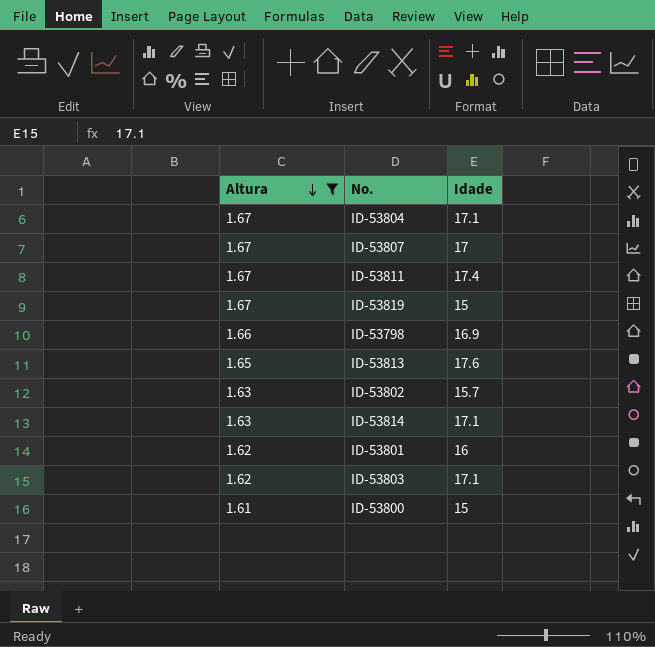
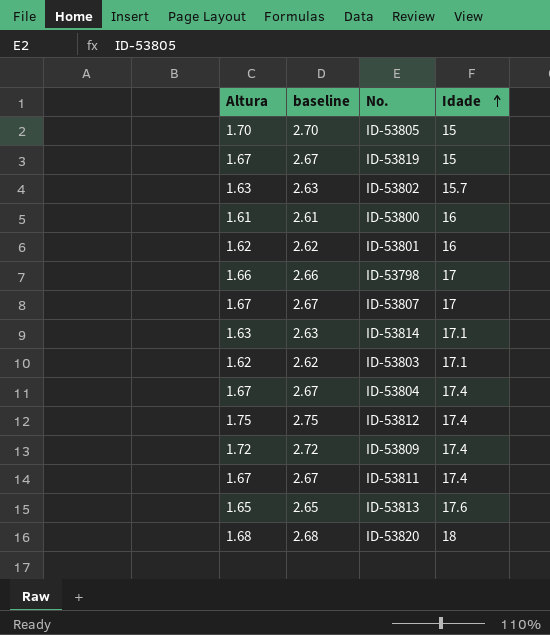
filter: Altura <= 1.67 -> none
row order: Altura descending -> Idade ascending
column baseline | formula: none -> [Altura] + 1
ID-53800 | Idade: 15 -> 16
ID-53798 | Idade: 16.9 -> 17
ID-53804 | Idade: 17.1 -> 17.4

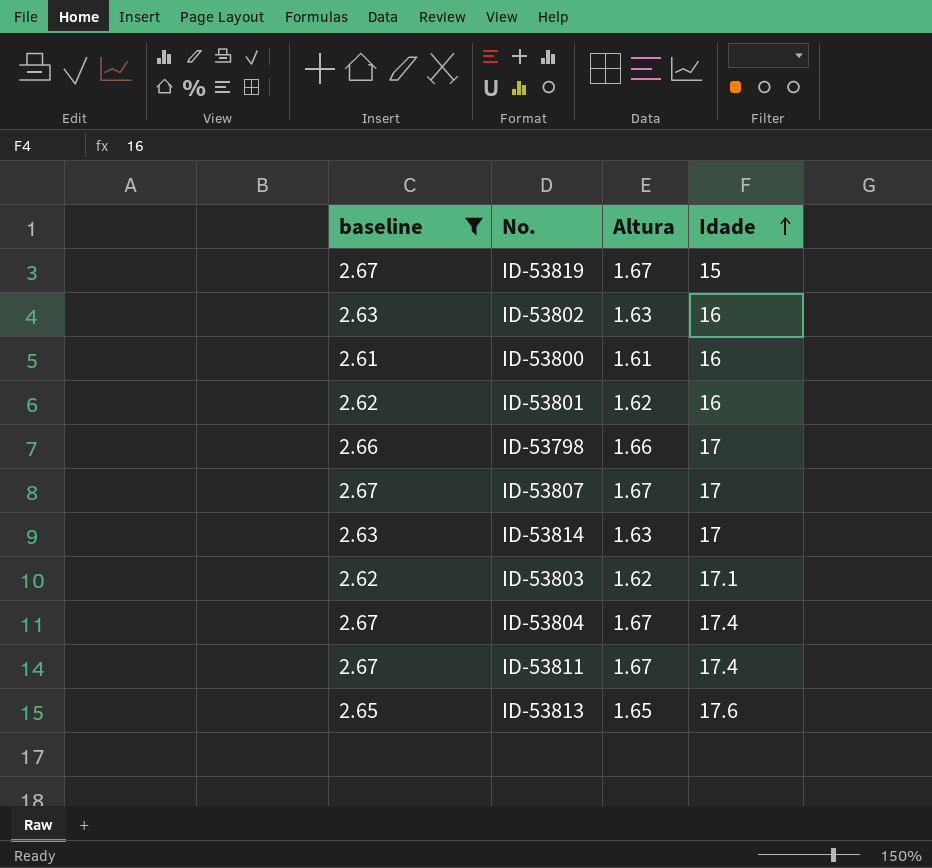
filter: none -> baseline <= 2.67
column Altura | position: 1 -> 3
ID-53802 | Idade: 15.7 -> 16
ID-53814 | Idade: 17.1 -> 17

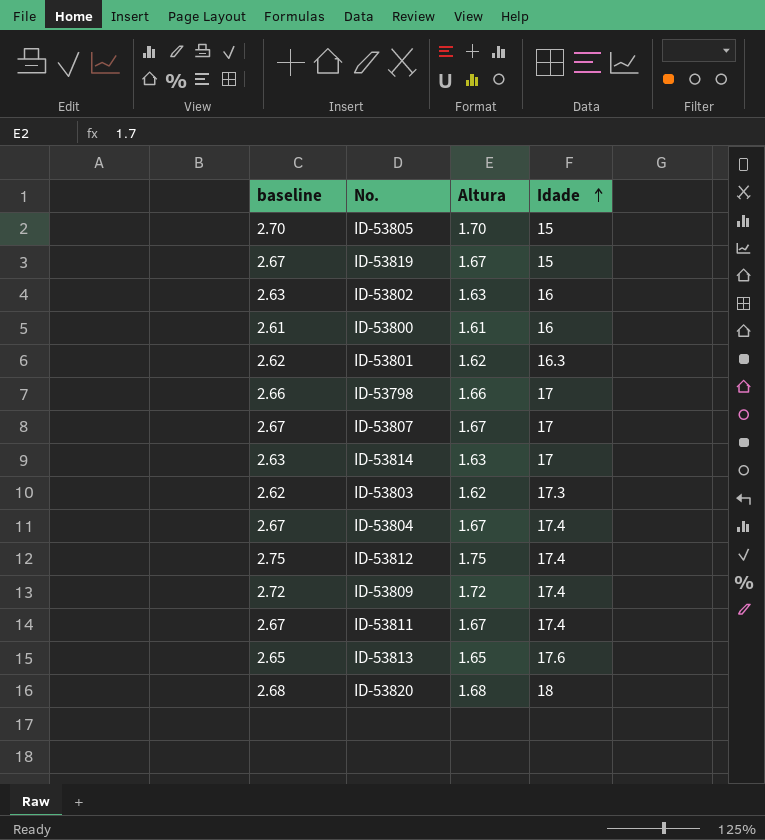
filter: baseline <= 2.67 -> none
ID-53801 | Idade: 16 -> 16.3
ID-53803 | Idade: 17.1 -> 17.3

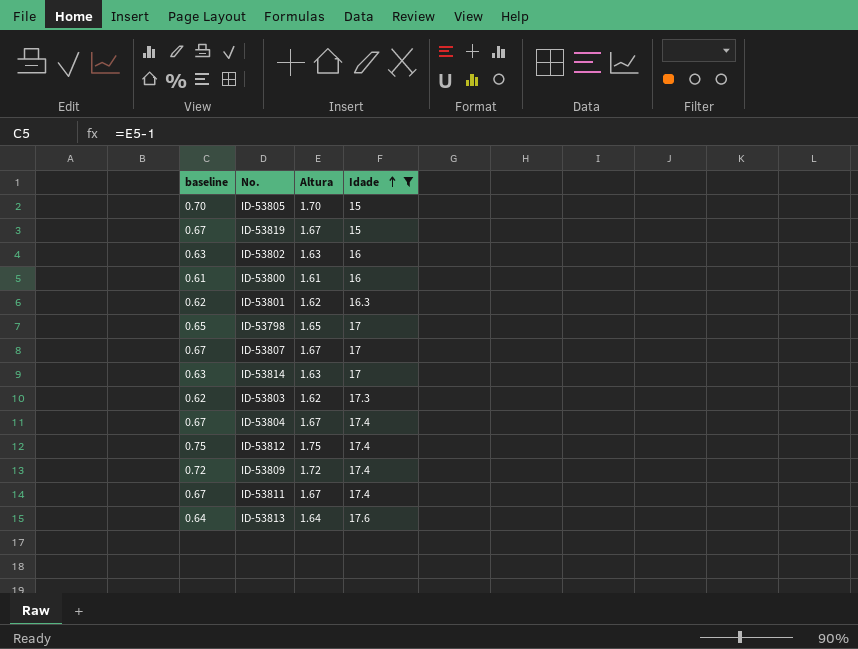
filter: none -> Idade != 18
column baseline | formula: [Altura] + 1 -> [Altura] - 1
ID-53798 | Altura: 1.66 -> 1.65
ID-53813 | Altura: 1.65 -> 1.64

